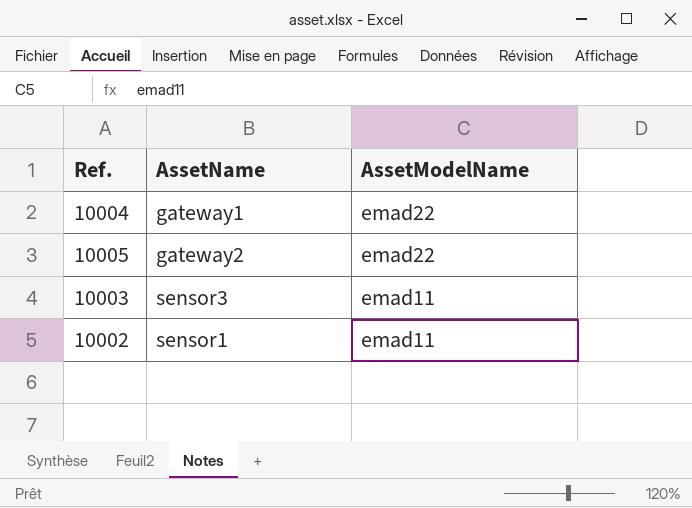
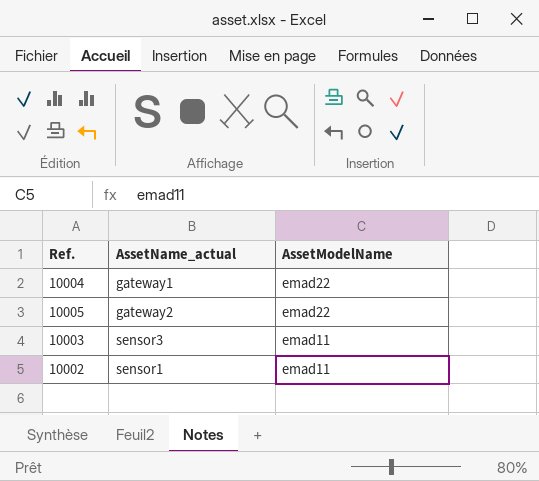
column name: AssetName -> AssetName_actual

